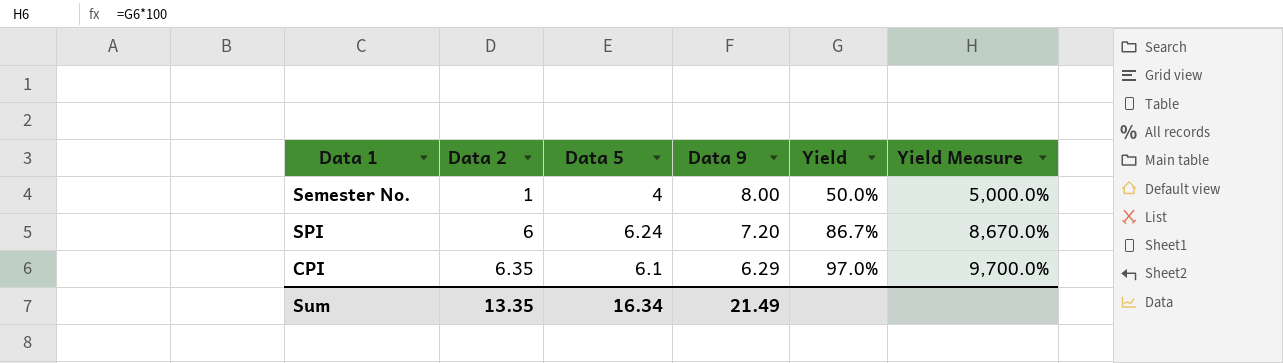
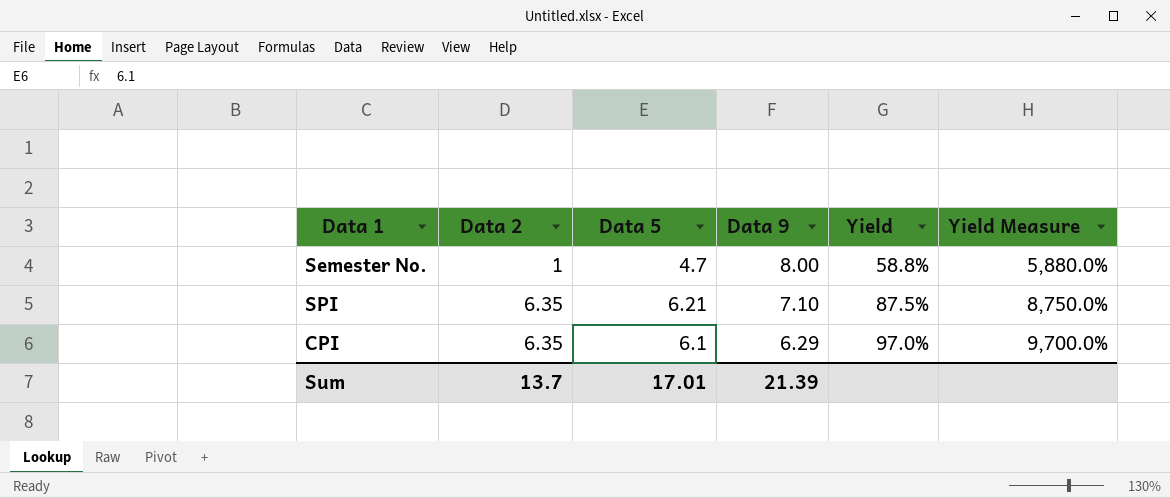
Semester No. | Data 5: 4 -> 4.7
Semester No. | Yield: 50.0% -> 58.8%
Semester No. | Yield Measure: 5,000.0% -> 5,880.0%
SPI | Data 2: 6 -> 6.35
SPI | Data 5: 6.24 -> 6.21
SPI | Data 9: 7.20 -> 7.10
SPI | Yield: 86.7% -> 87.5%
SPI | Yield Measure: 8,670.0% -> 8,750.0%
Sum | Data 2: 13.35 -> 13.7
Sum | Data 5: 16.34 -> 17.01
Sum | Data 9: 21.49 -> 21.39

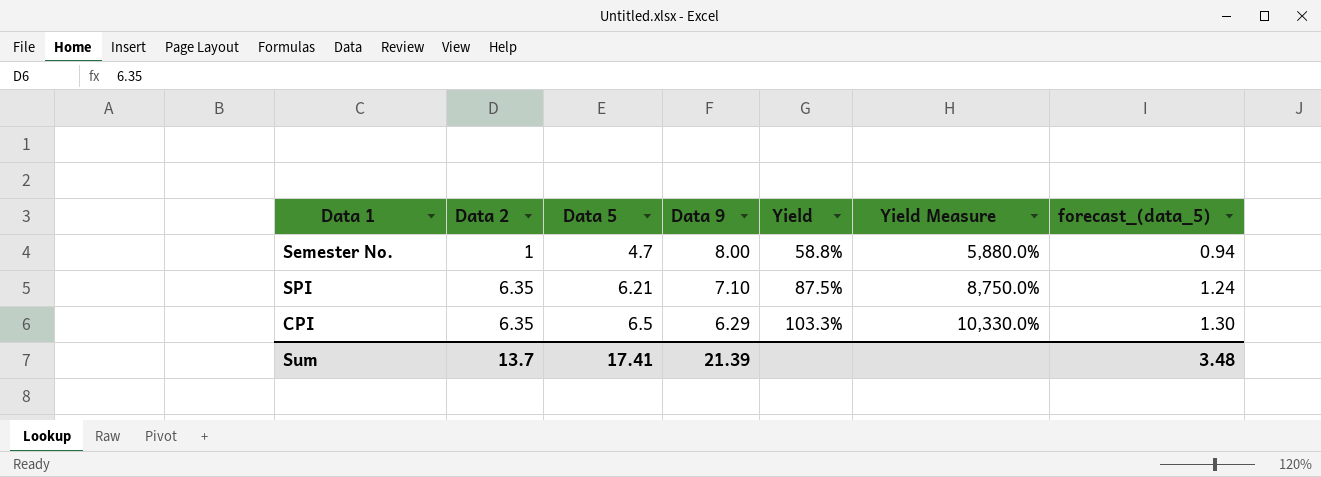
column forecast_(data_5) | formula: none -> [Data 5] * 0.2
CPI | Data 5: 6.1 -> 6.5
CPI | Yield: 97.0% -> 103.3%
CPI | Yield Measure: 9,700.0% -> 10,330.0%
Sum | Data 5: 17.01 -> 17.41

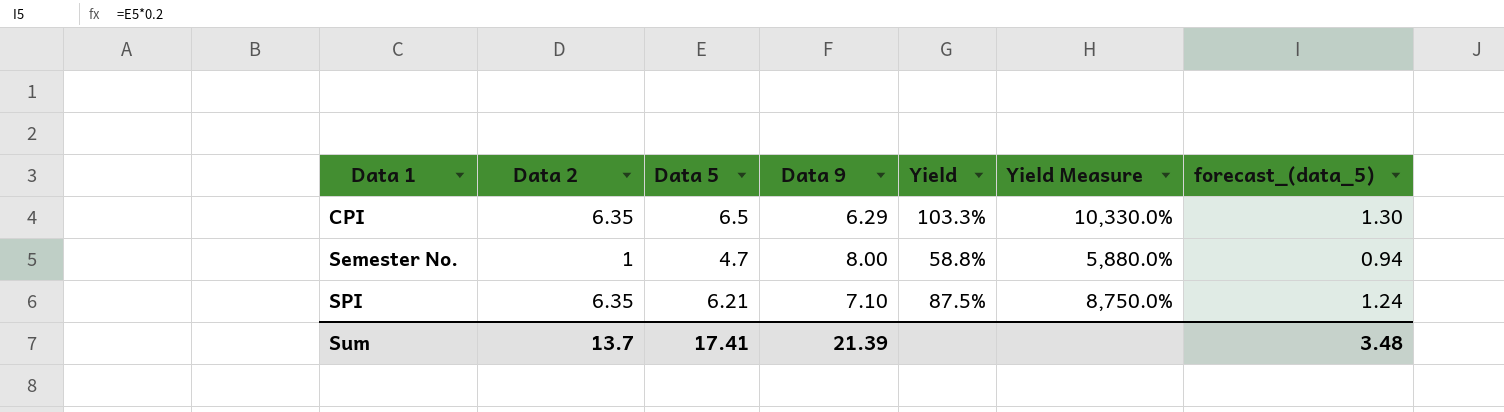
row order: Data 2 ascending -> Data 1 ascending

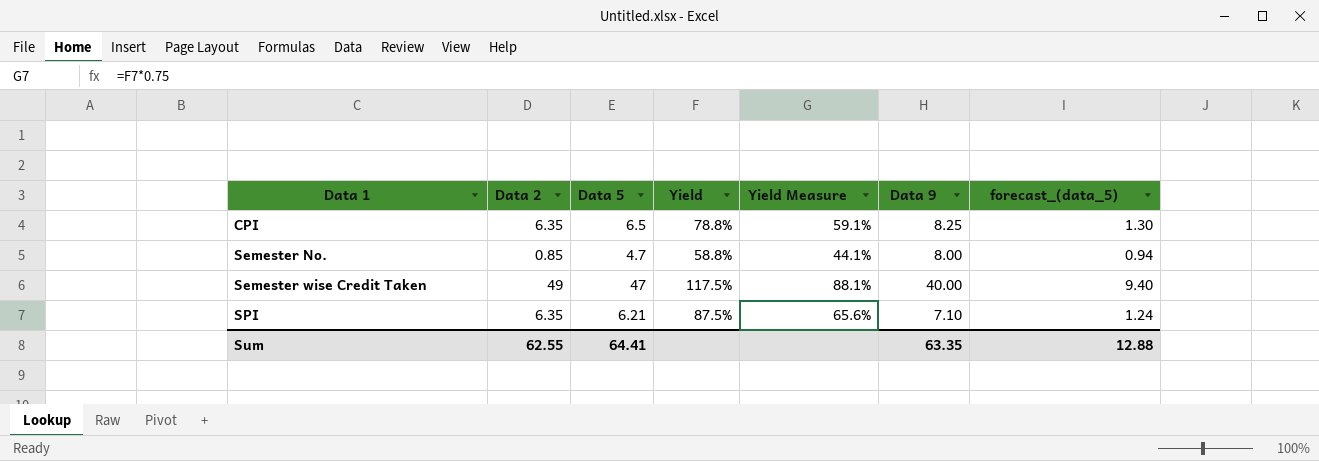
column Yield Measure | formula: [Yield] * 100 -> [Yield] * 0.75
column Data 9 | position: 4 -> 6
CPI | Yield: 103.3% -> 78.8%
CPI | Data 9: 6.29 -> 8.25
Semester No. | Data 2: 1 -> 0.85
row Semester wise Credit Taken: none -> 49 | 47 | 117.5% | 88.1% | 40.00 | 9.40
Sum | Data 2: 13.7 -> 62.55
Sum | Data 5: 17.41 -> 64.41
Sum | Data 9: 21.39 -> 63.35
Sum | forecast_(data_5): 3.48 -> 12.88

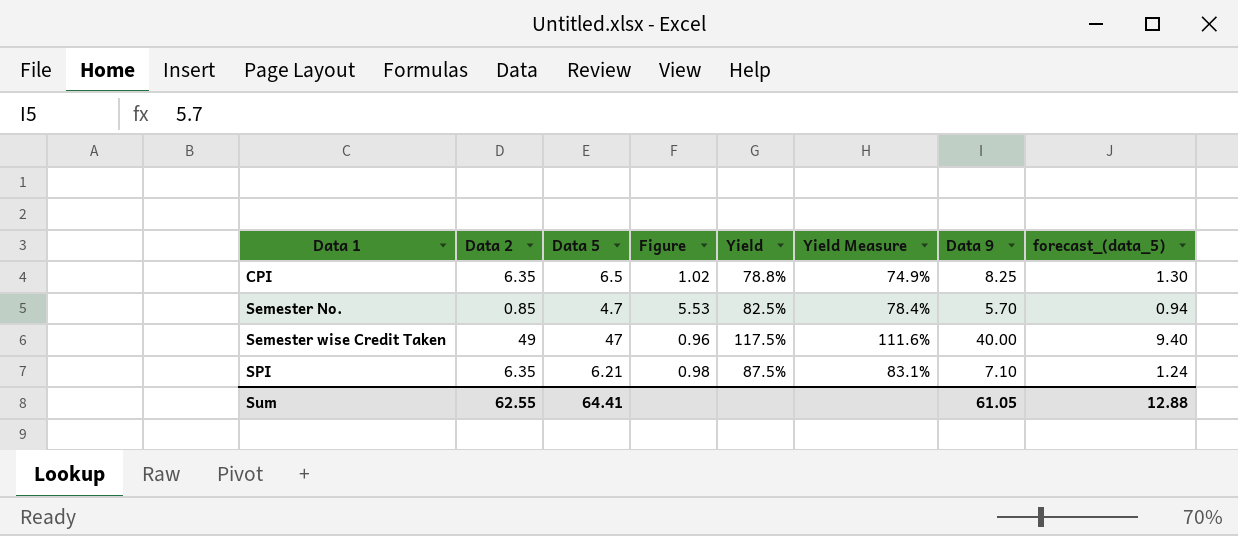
column Figure | formula: none -> [Data 5] / [Data 2]
column Yield Measure | formula: [Yield] * 0.75 -> [Yield] * 0.95
Semester No. | Yield: 58.8% -> 82.5%
Semester No. | Data 9: 8.00 -> 5.70
Sum | Data 9: 63.35 -> 61.05

